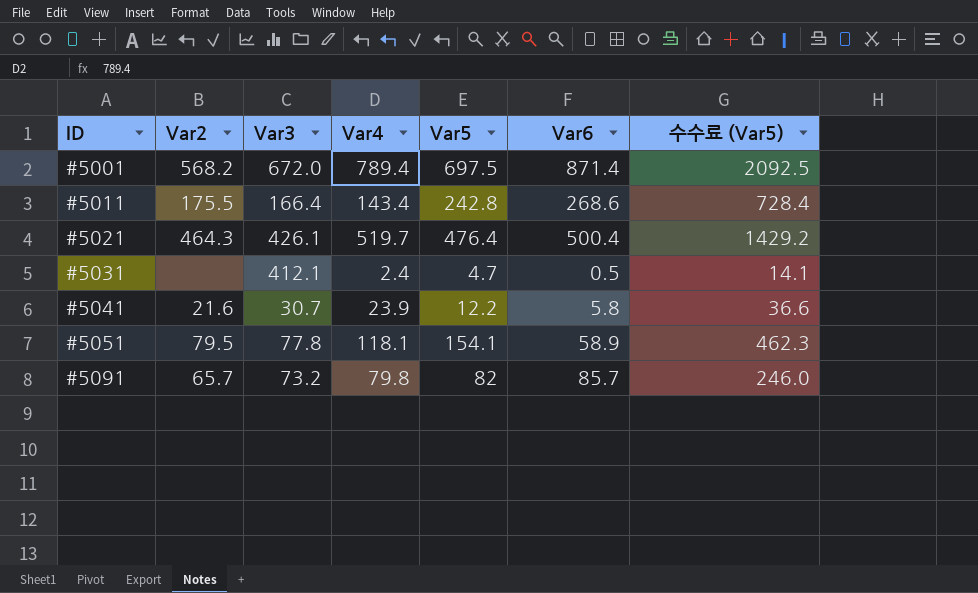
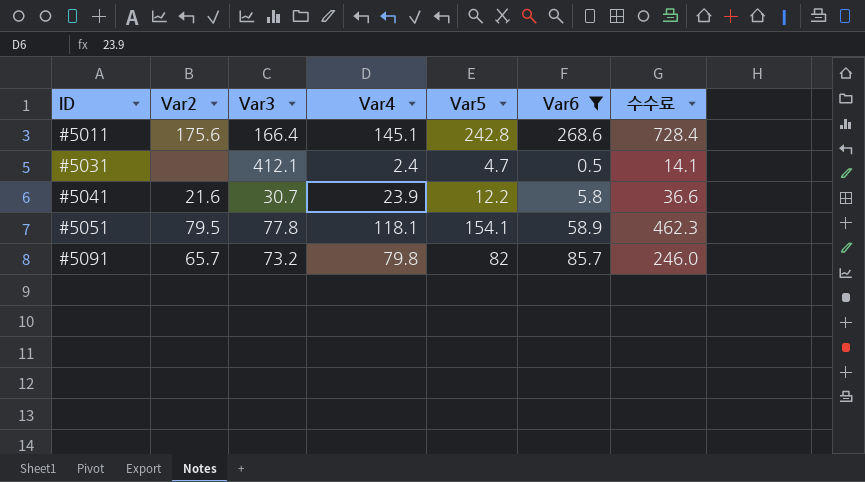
filter: none -> Var6 <= 268.6
column name: 수수료 (Var5) -> 수수료
#5011 | Var2: 175.5 -> 175.6
#5011 | Var4: 143.4 -> 145.1

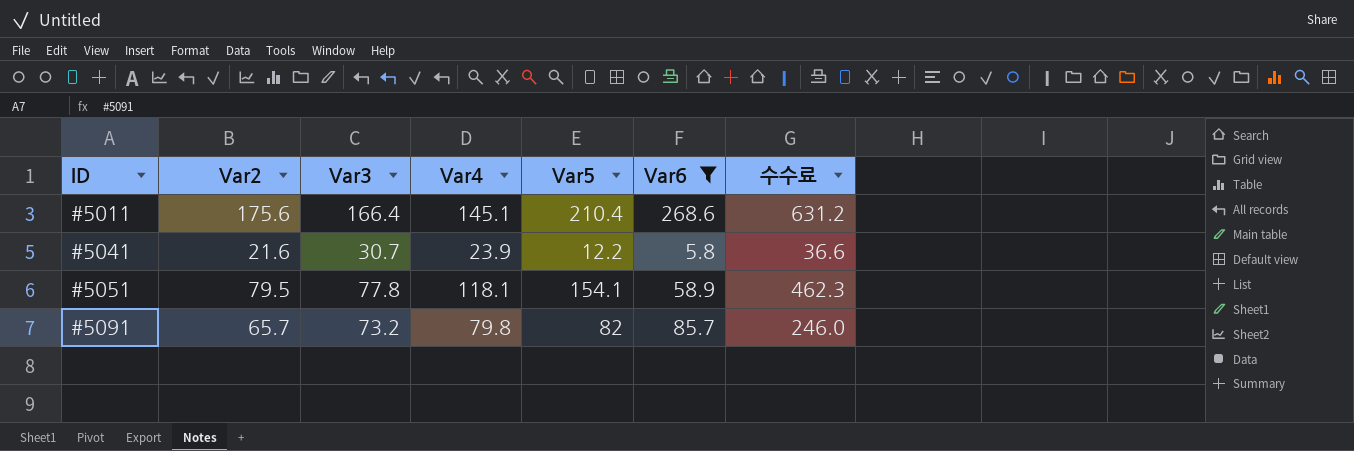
row #5031: none | 412.1 | 2.4 | 4.7 | 0.5 | 14.1 -> none
#5011 | Var5: 242.8 -> 210.4
#5011 | 수수료: 728.4 -> 631.2

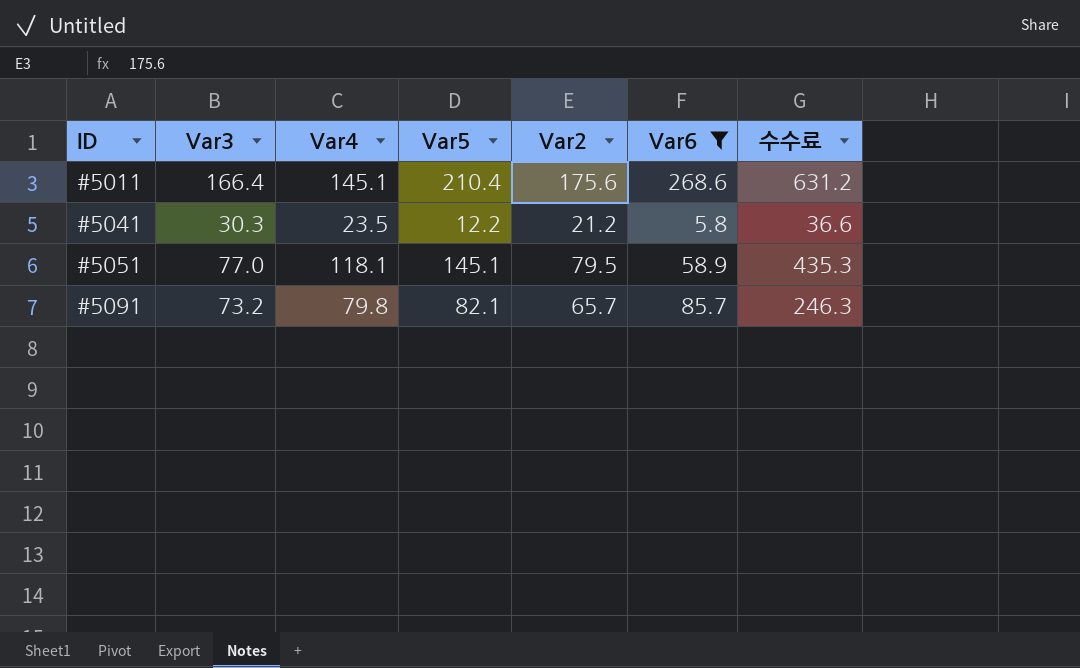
column Var2 | position: 2 -> 5
#5041 | Var3: 30.7 -> 30.3
#5041 | Var4: 23.9 -> 23.5
#5041 | Var2: 21.6 -> 21.2
#5051 | Var3: 77.8 -> 77.0
#5051 | Var5: 154.1 -> 145.1
#5051 | 수수료: 462.3 -> 435.3
#5091 | Var5: 82 -> 82.1
#5091 | 수수료: 246.0 -> 246.3

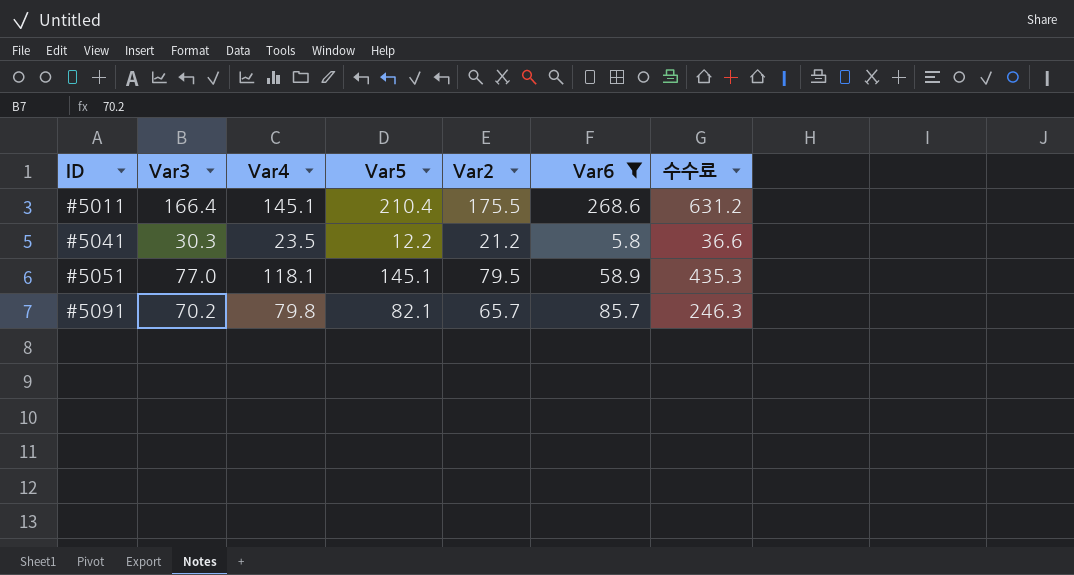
#5011 | Var2: 175.6 -> 175.5
#5091 | Var3: 73.2 -> 70.2

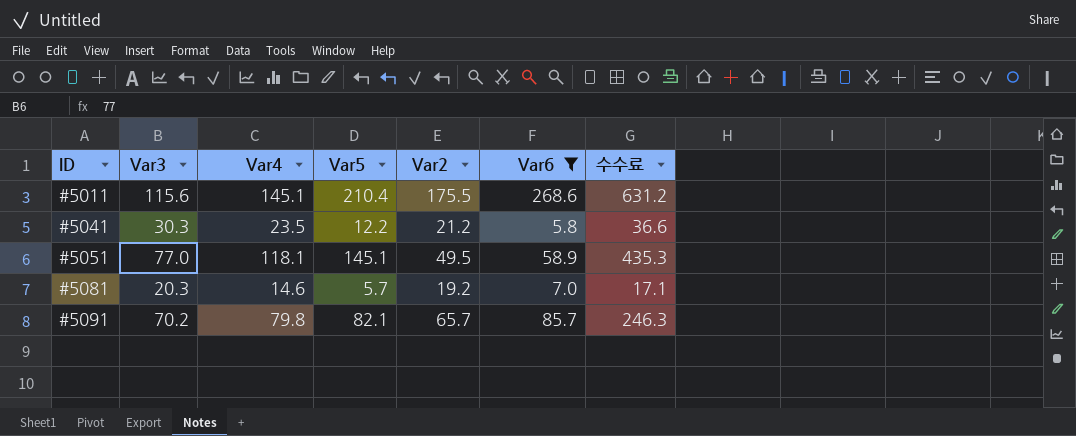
#5011 | Var3: 166.4 -> 115.6
#5051 | Var2: 79.5 -> 49.5
row #5081: none -> 20.3 | 14.6 | 5.7 | 19.2 | 7.0 | 17.1

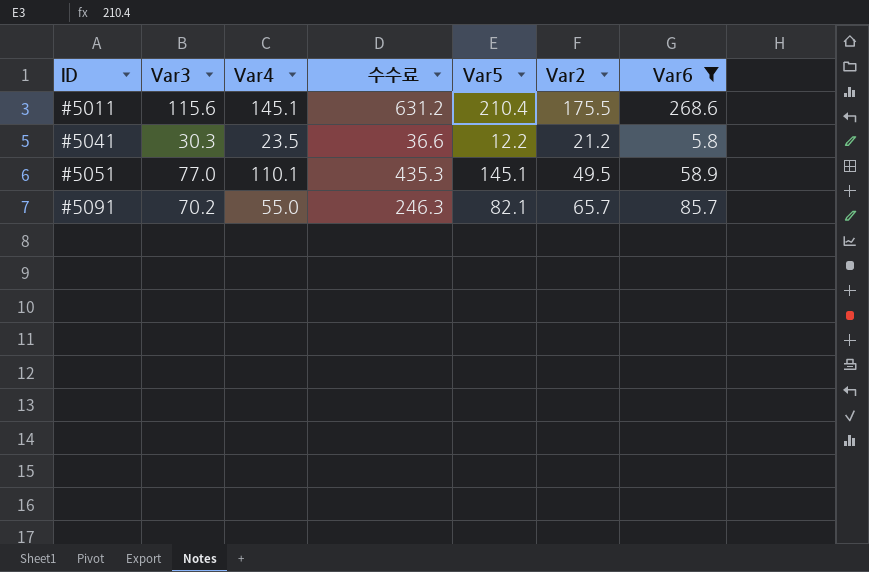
column 수수료 | position: 7 -> 4
row #5081: 20.3 | 14.6 | 5.7 | 19.2 | 7.0 | 17.1 -> none
#5051 | Var4: 118.1 -> 110.1
#5091 | Var4: 79.8 -> 55.0

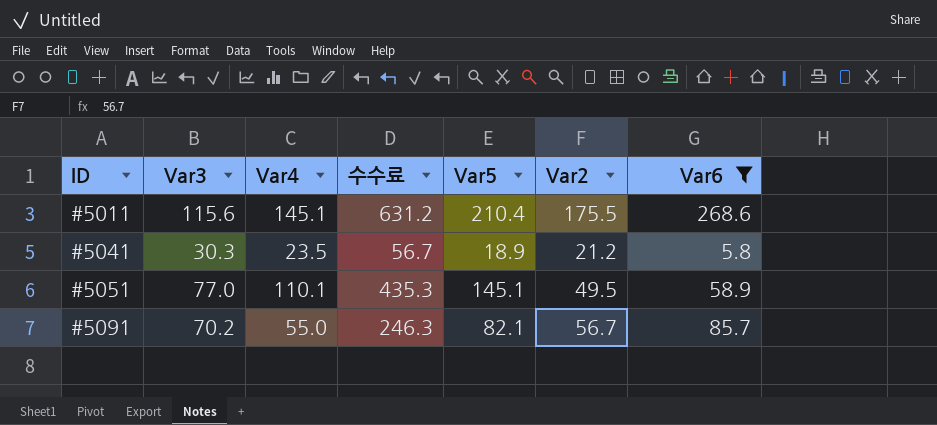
#5041 | 수수료: 36.6 -> 56.7
#5041 | Var5: 12.2 -> 18.9
#5091 | Var2: 65.7 -> 56.7

